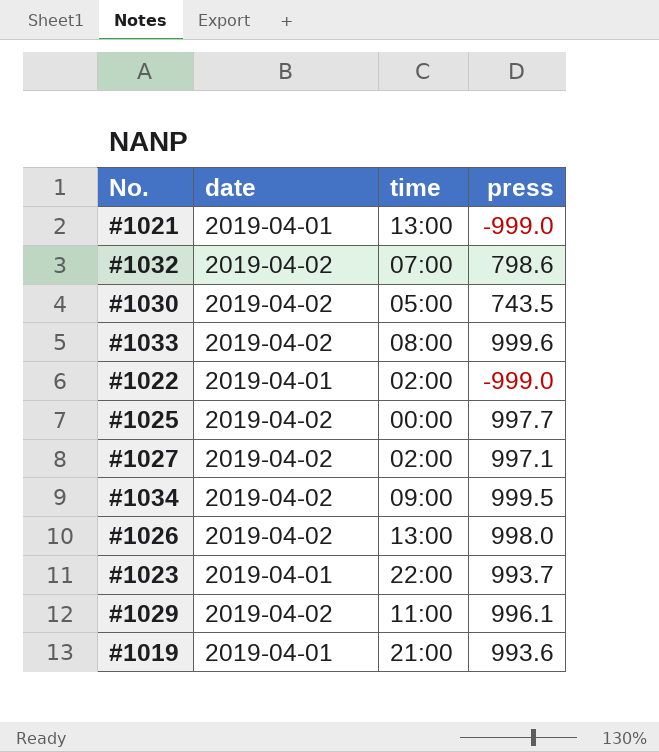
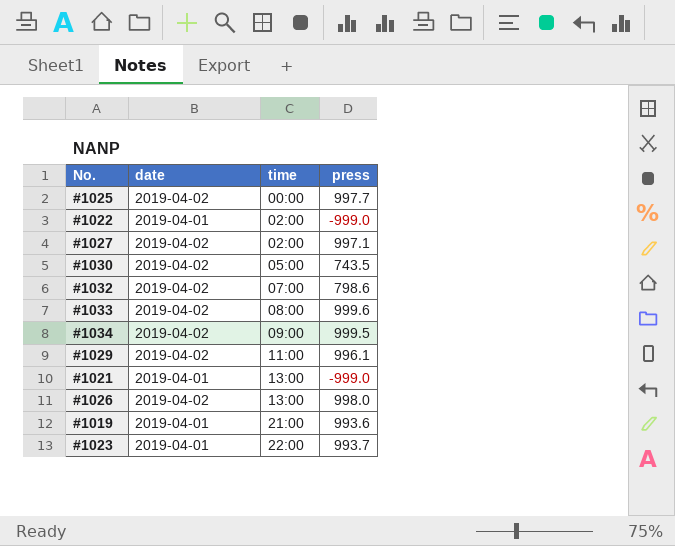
row order: none -> time ascending

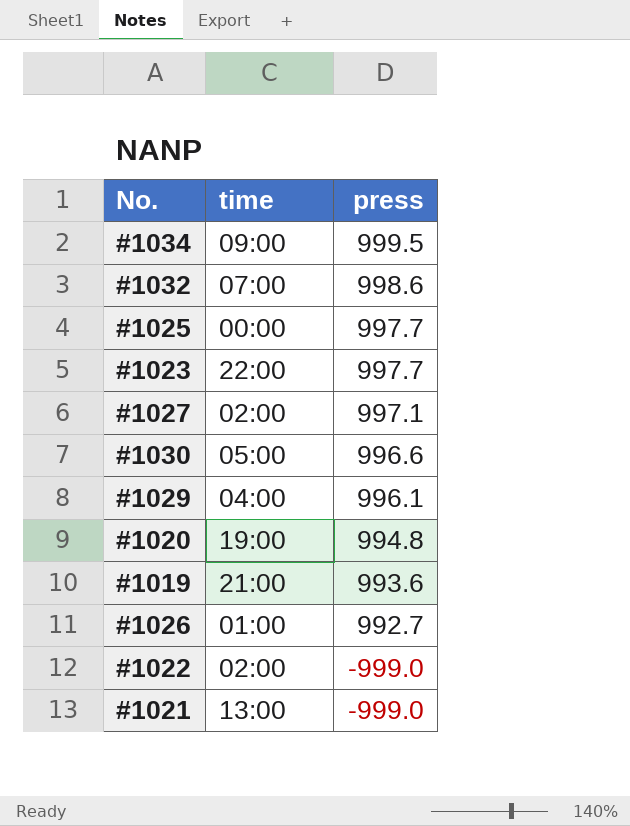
row order: time ascending -> press descending
column date | position: 2 -> none
row #1033: 2019-04-02 | 08:00 | 999.6 -> none
#1032 | press: 798.6 -> 998.6
#1023 | press: 993.7 -> 997.7
#1030 | press: 743.5 -> 996.6
#1029 | time: 11:00 -> 04:00
row #1020: none -> 19:00 | 994.8
#1026 | time: 13:00 -> 01:00
#1026 | press: 998.0 -> 992.7

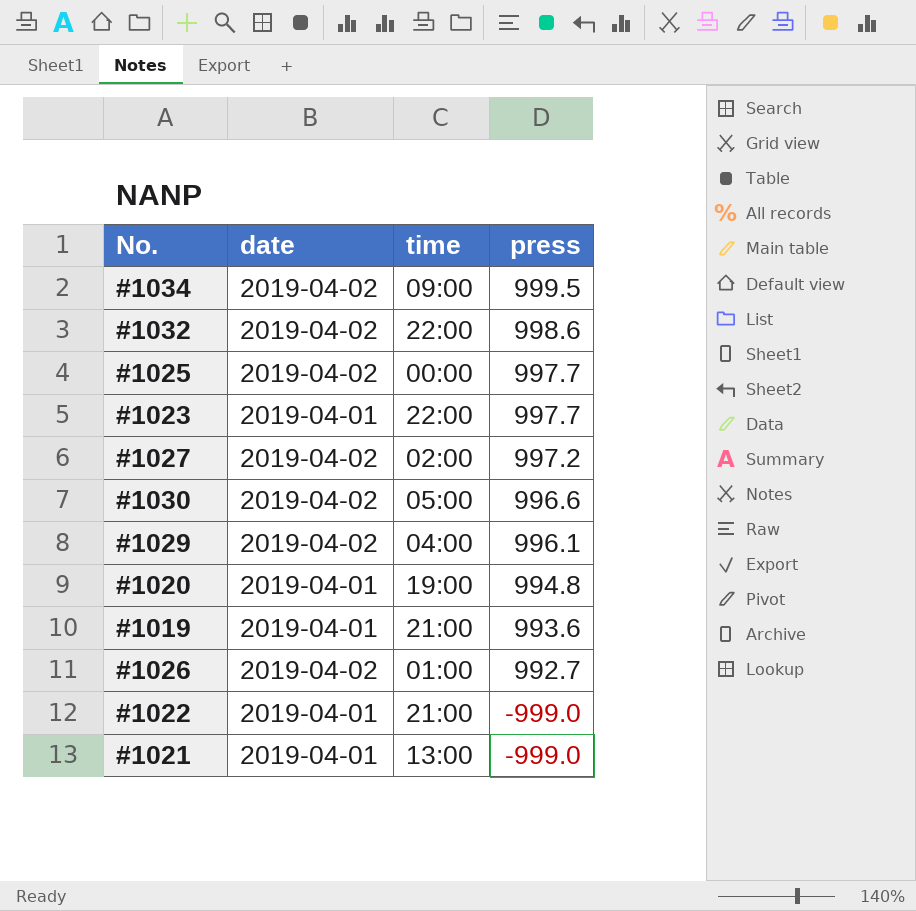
column date | position: none -> 2
#1032 | time: 07:00 -> 22:00
#1027 | press: 997.1 -> 997.2
#1022 | time: 02:00 -> 21:00

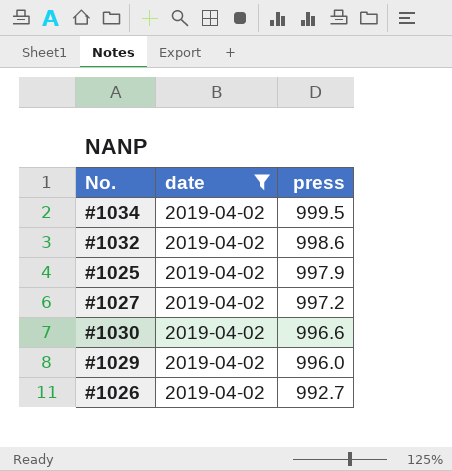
filter: none -> date = 2019-04-02
column time | position: 3 -> none
#1025 | press: 997.7 -> 997.9
#1029 | press: 996.1 -> 996.0

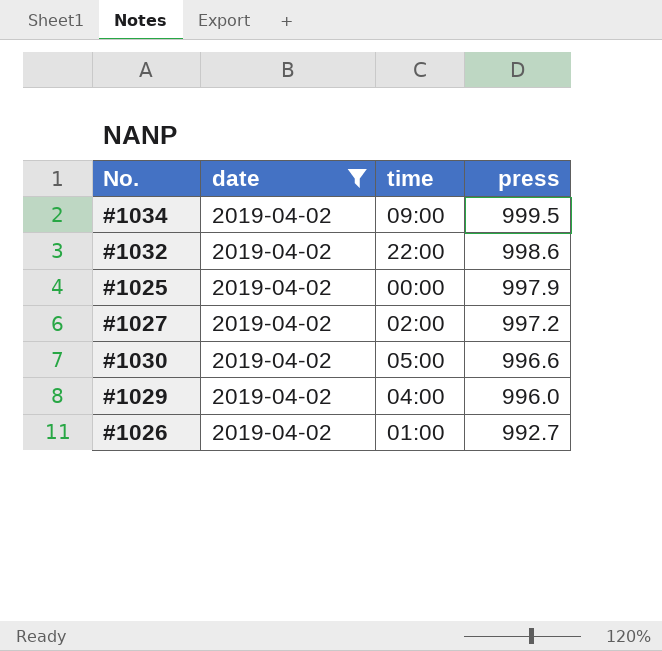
column time | position: none -> 3

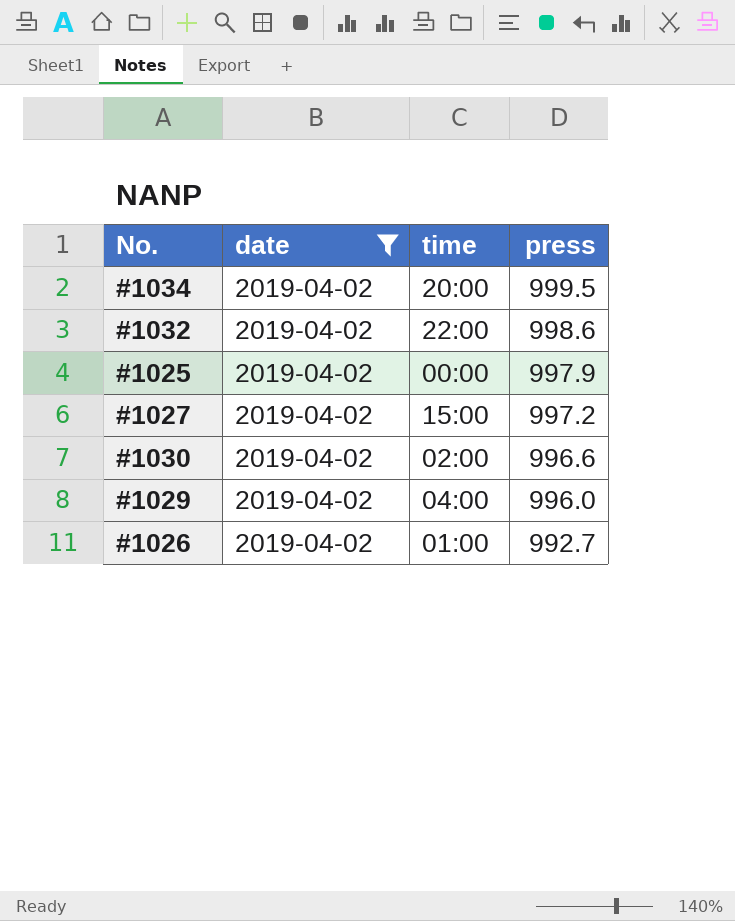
#1034 | time: 09:00 -> 20:00
#1027 | time: 02:00 -> 15:00
#1030 | time: 05:00 -> 02:00

